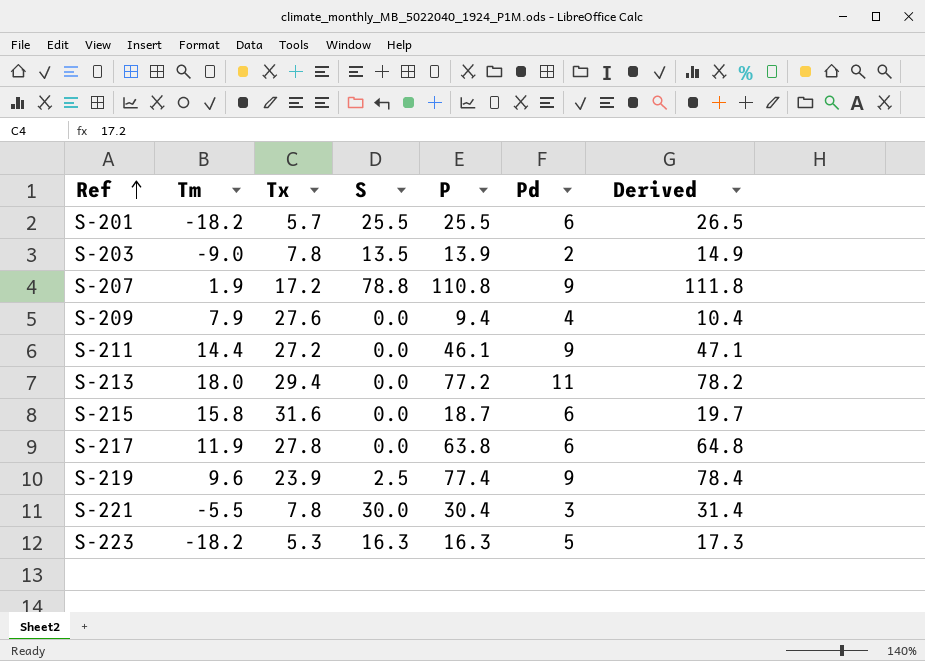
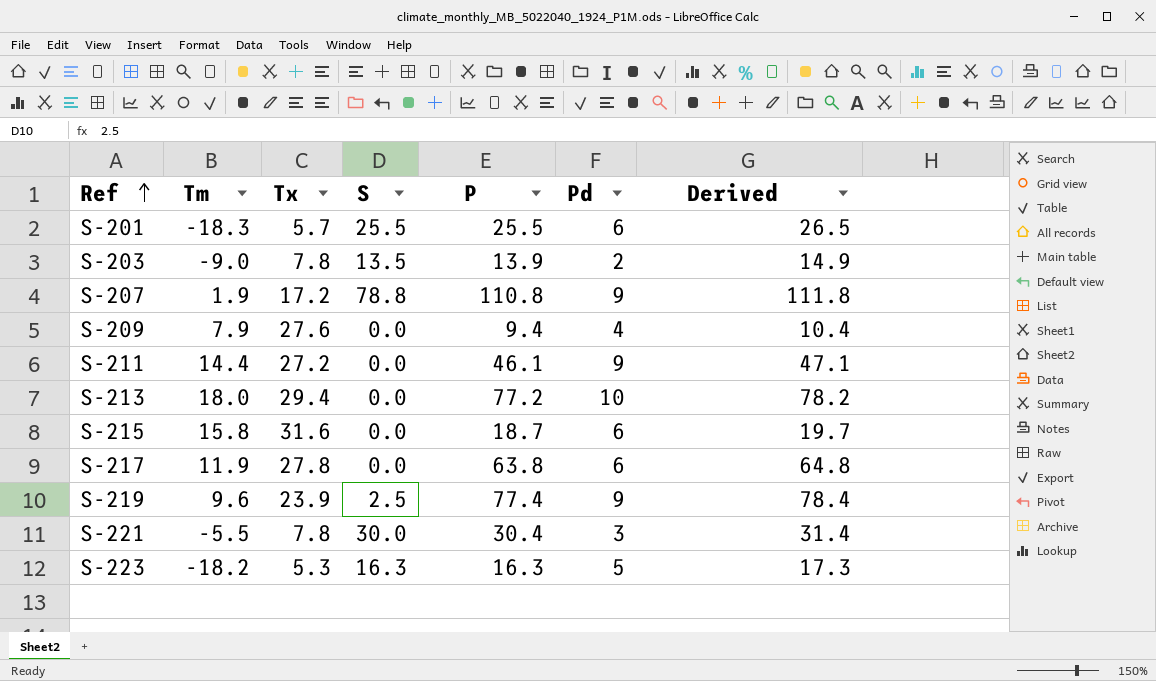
S-201 | Tm: -18.2 -> -18.3
S-213 | Pd: 11 -> 10

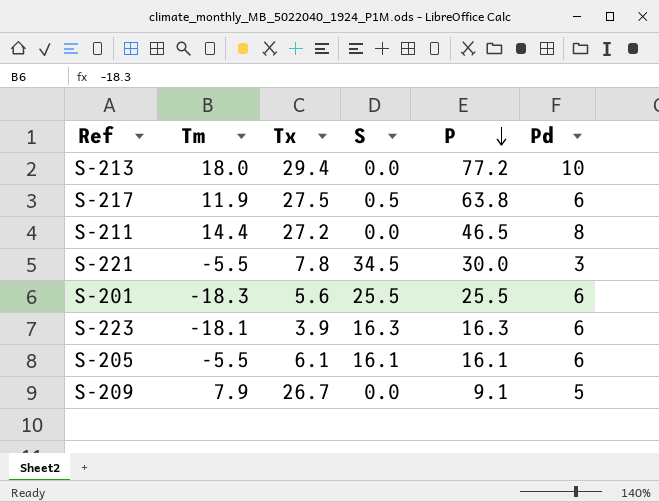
row order: Ref ascending -> P descending
column Derived | formula: [P] + 1 -> none
row S-203: -9.0 | 7.8 | 13.5 | 13.9 | 2 | 14.9 -> none
row S-207: 1.9 | 17.2 | 78.8 | 110.8 | 9 | 111.8 -> none
row S-215: 15.8 | 31.6 | 0.0 | 18.7 | 6 | 19.7 -> none
row S-219: 9.6 | 23.9 | 2.5 | 77.4 | 9 | 78.4 -> none
S-217 | Tx: 27.8 -> 27.5
S-217 | S: 0.0 -> 0.5
S-211 | P: 46.1 -> 46.5
S-211 | Pd: 9 -> 8
S-221 | S: 30.0 -> 34.5
S-221 | P: 30.4 -> 30.0
S-201 | Tx: 5.7 -> 5.6
S-223 | Tm: -18.2 -> -18.1
S-223 | Tx: 5.3 -> 3.9
S-223 | Pd: 5 -> 6
row S-205: none -> -5.5 | 6.1 | 16.1 | 16.1 | 6
S-209 | Tx: 27.6 -> 26.7
S-209 | P: 9.4 -> 9.1
S-209 | Pd: 4 -> 5

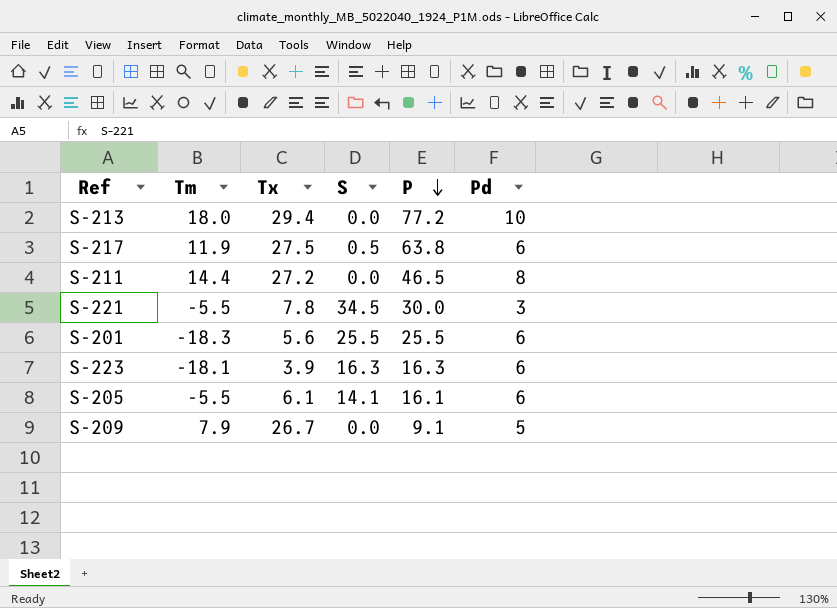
S-205 | S: 16.1 -> 14.1

